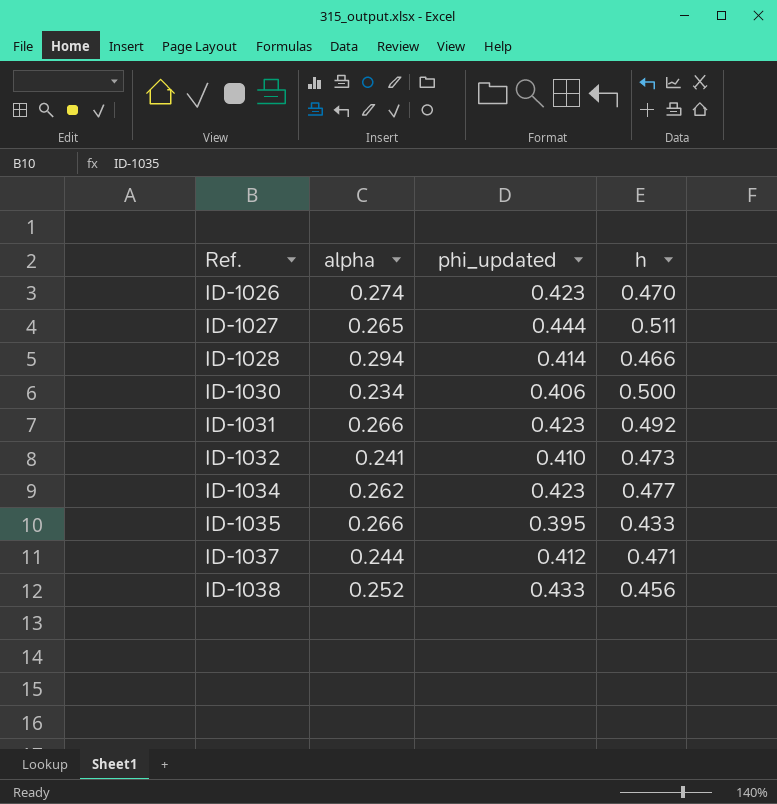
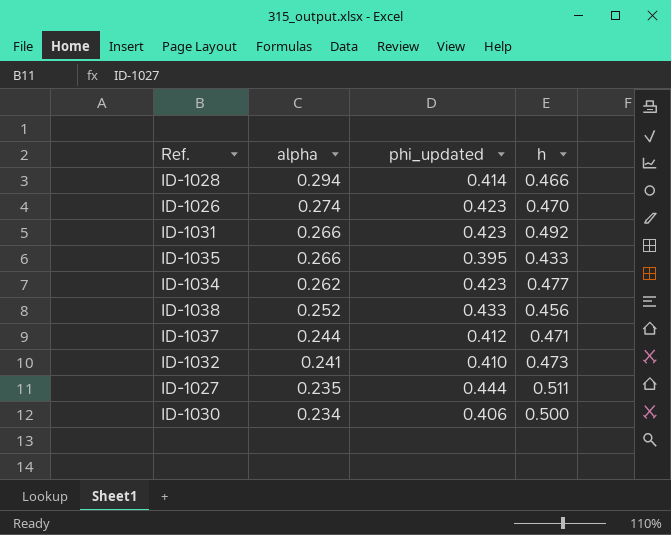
row order: Ref. ascending -> alpha descending
ID-1027 | alpha: 0.265 -> 0.235

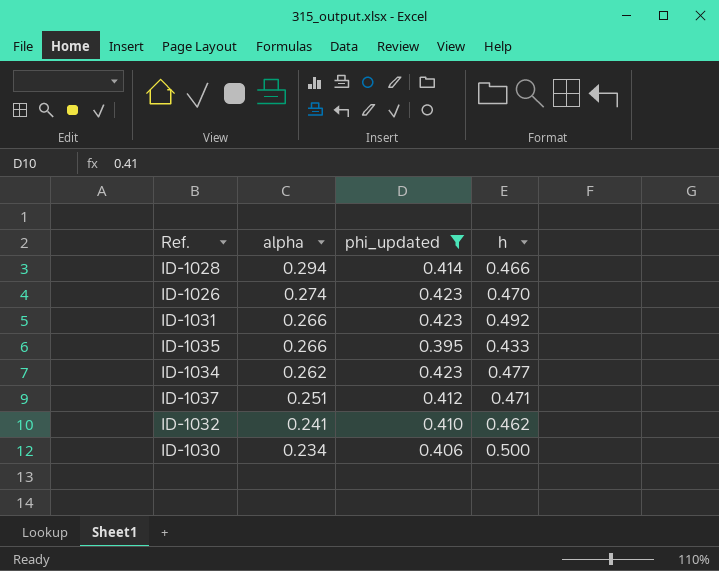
filter: none -> phi_updated <= 0.423
ID-1037 | alpha: 0.244 -> 0.251
ID-1032 | h: 0.473 -> 0.462

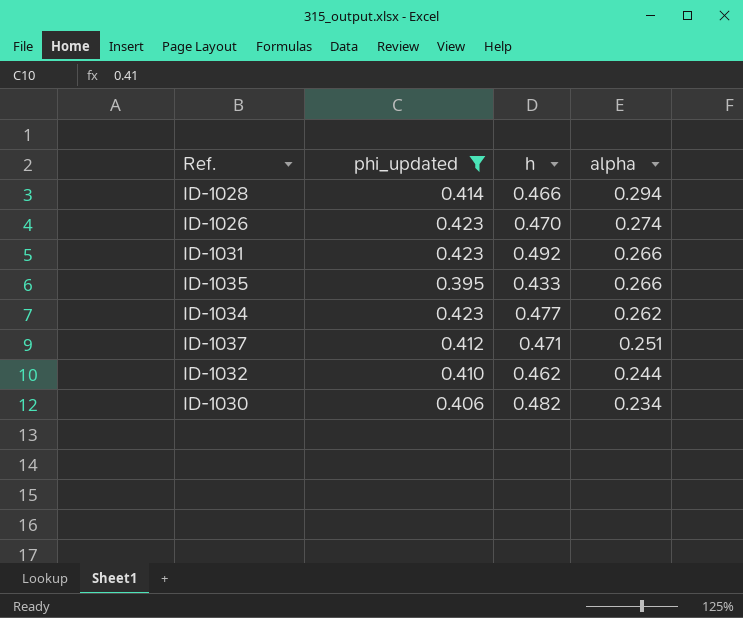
column alpha | position: 2 -> 4
ID-1032 | alpha: 0.241 -> 0.244
ID-1030 | h: 0.500 -> 0.482

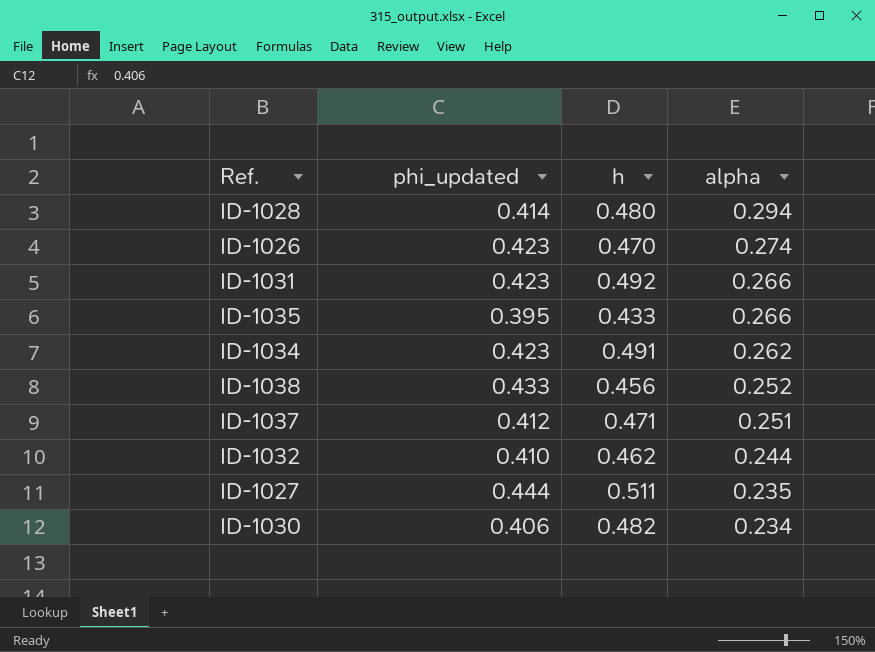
filter: phi_updated <= 0.423 -> none
ID-1028 | h: 0.466 -> 0.480
ID-1034 | h: 0.477 -> 0.491

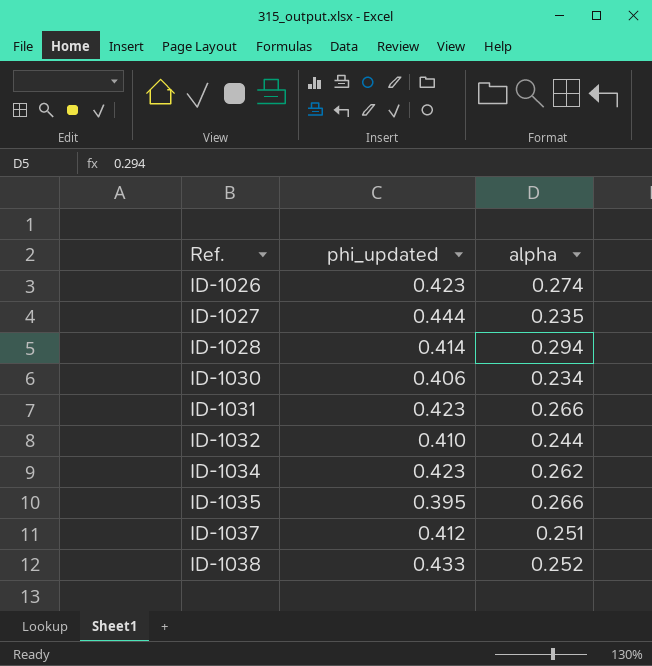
row order: alpha descending -> Ref. ascending
column h | position: 3 -> none

